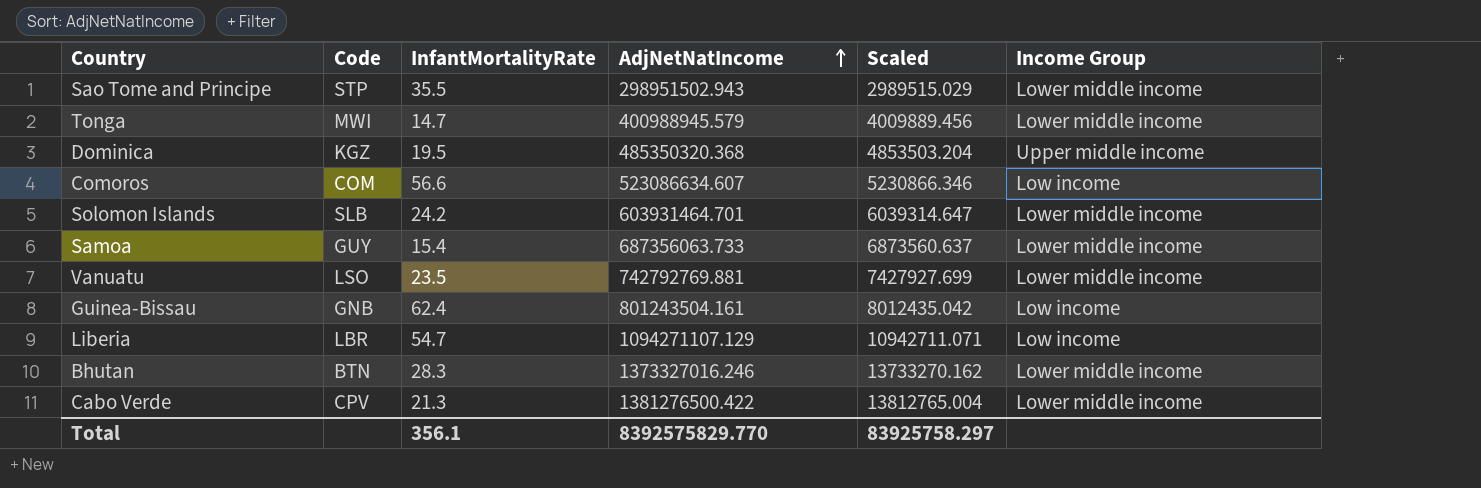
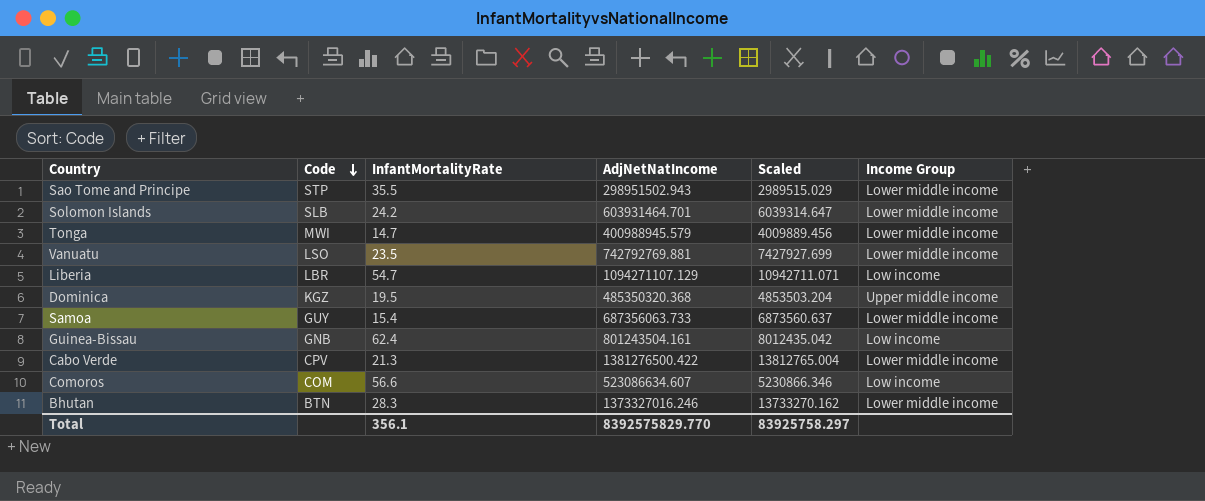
row order: AdjNetNatIncome ascending -> Code descending

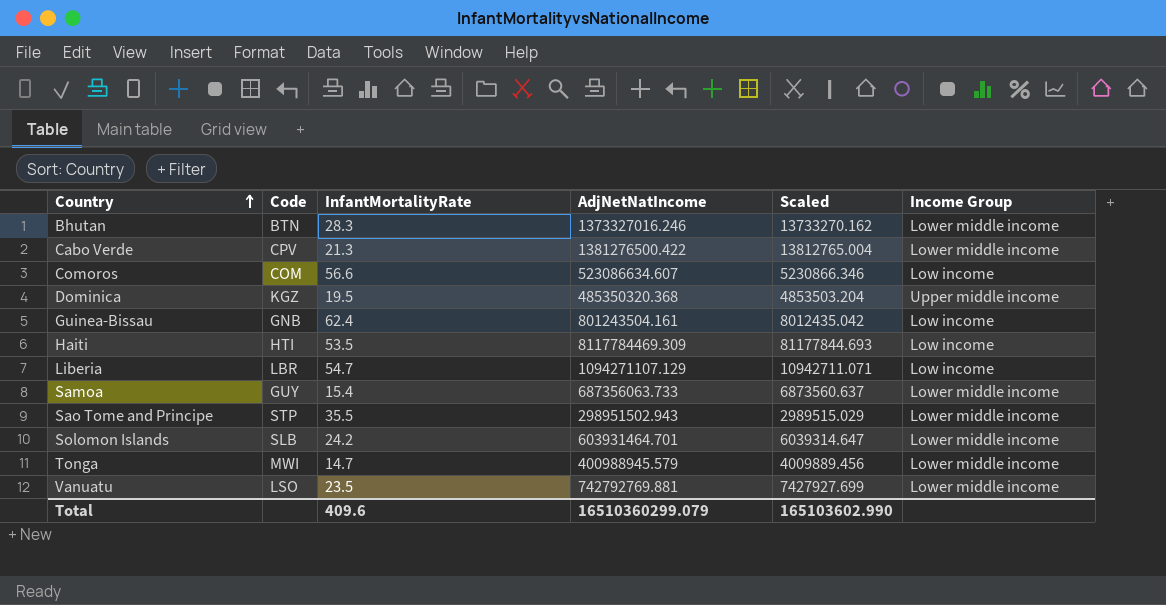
row order: Code descending -> Country ascending
row Haiti: none -> HTI | 53.5 | 8117784469.309 | 81177844.693 | Low income
Total | InfantMortalityRate: 356.1 -> 409.6
Total | AdjNetNatIncome: 8392575829.770 -> 16510360299.079
Total | Scaled: 83925758.297 -> 165103602.990

